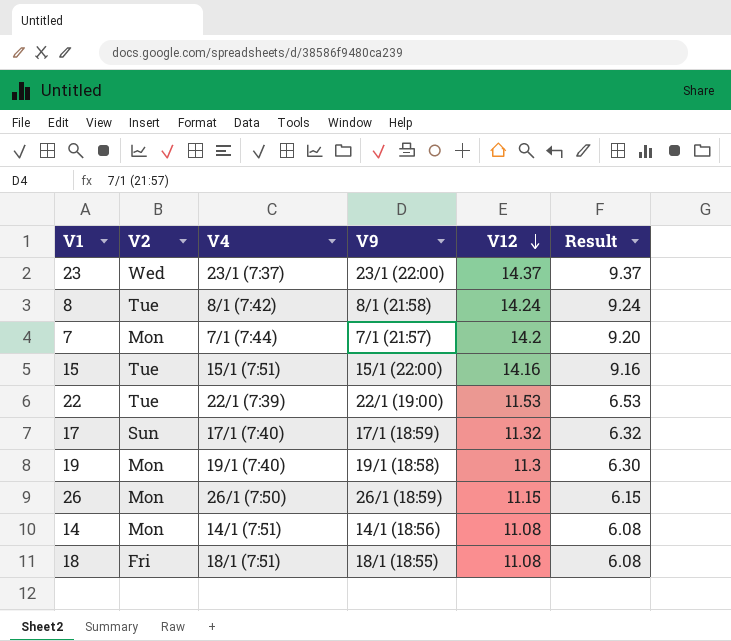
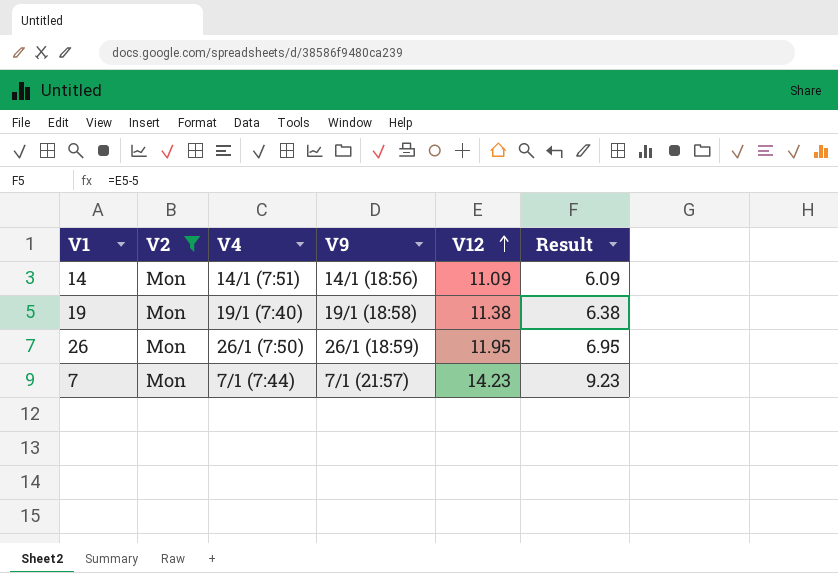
filter: none -> V2 = Mon
row order: V12 descending -> V12 ascending
14 | V12: 11.08 -> 11.09
14 | Result: 6.08 -> 6.09
19 | V12: 11.3 -> 11.38
19 | Result: 6.30 -> 6.38
26 | V12: 11.15 -> 11.95
26 | Result: 6.15 -> 6.95
7 | V12: 14.2 -> 14.23
7 | Result: 9.20 -> 9.23

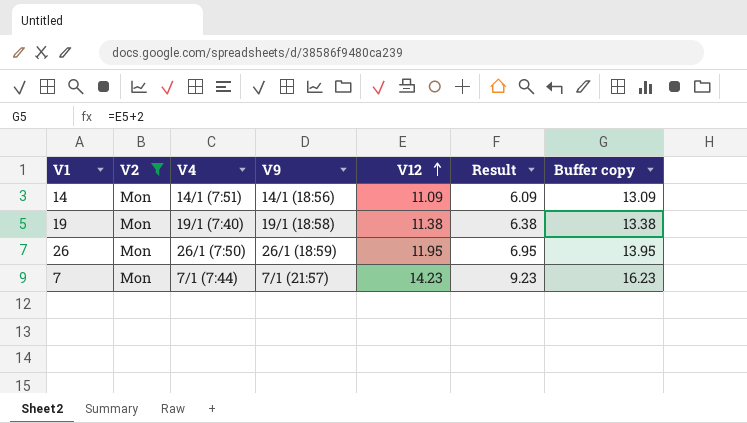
column Buffer copy | formula: none -> [V12] + 2

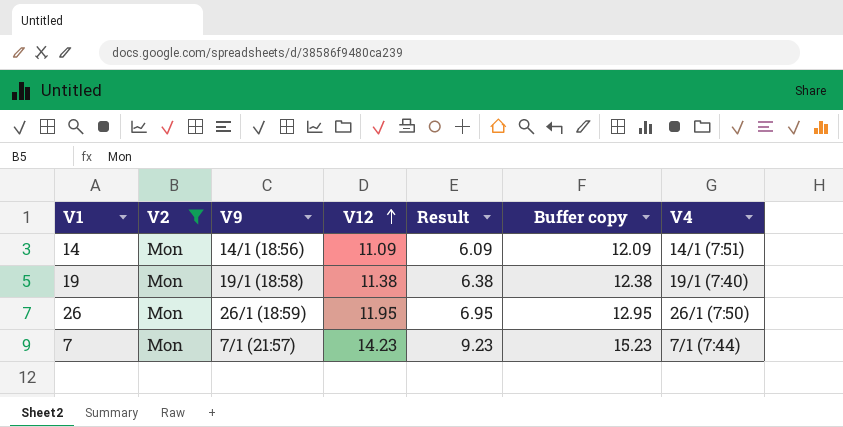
column Buffer copy | formula: [V12] + 2 -> [V12] + 1
column V4 | position: 3 -> 7

